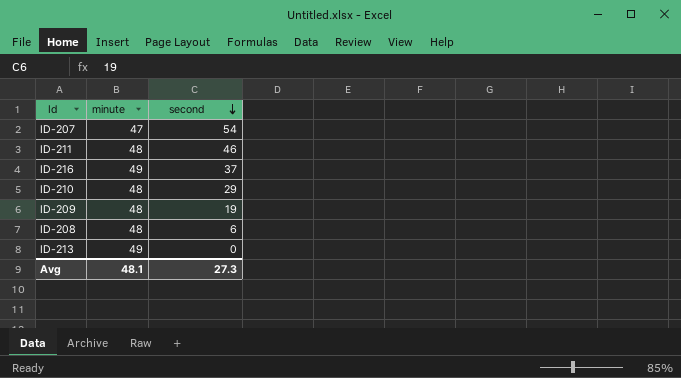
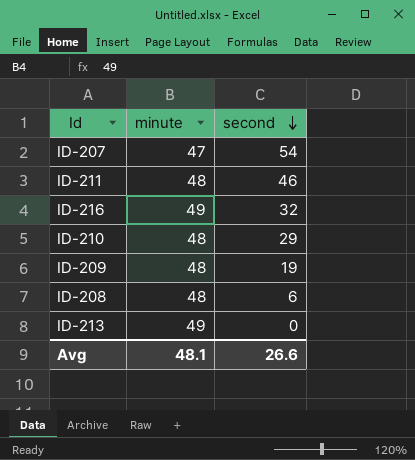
ID-216 | second: 37 -> 32
Avg | second: 27.3 -> 26.6

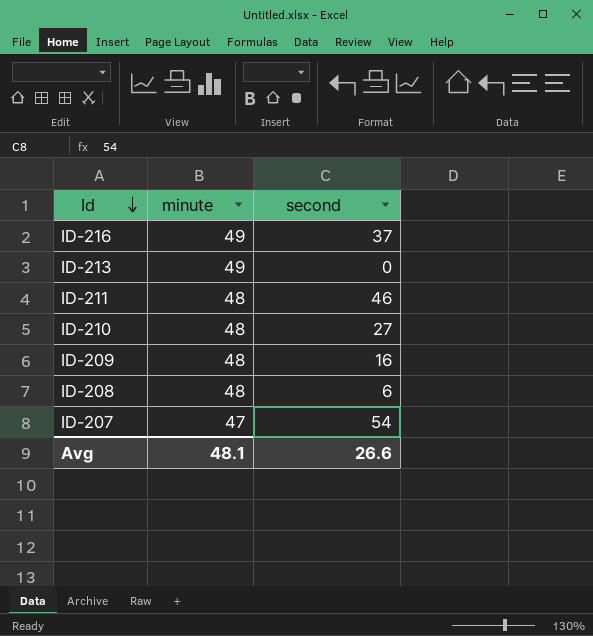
row order: second descending -> Id descending
ID-216 | second: 32 -> 37
ID-210 | second: 29 -> 27
ID-209 | second: 19 -> 16

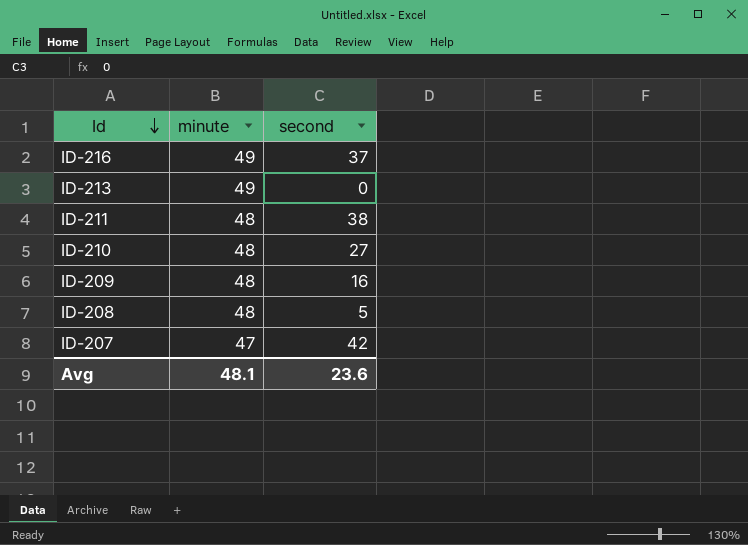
ID-211 | second: 46 -> 38
ID-208 | second: 6 -> 5
ID-207 | second: 54 -> 42
Avg | second: 26.6 -> 23.6

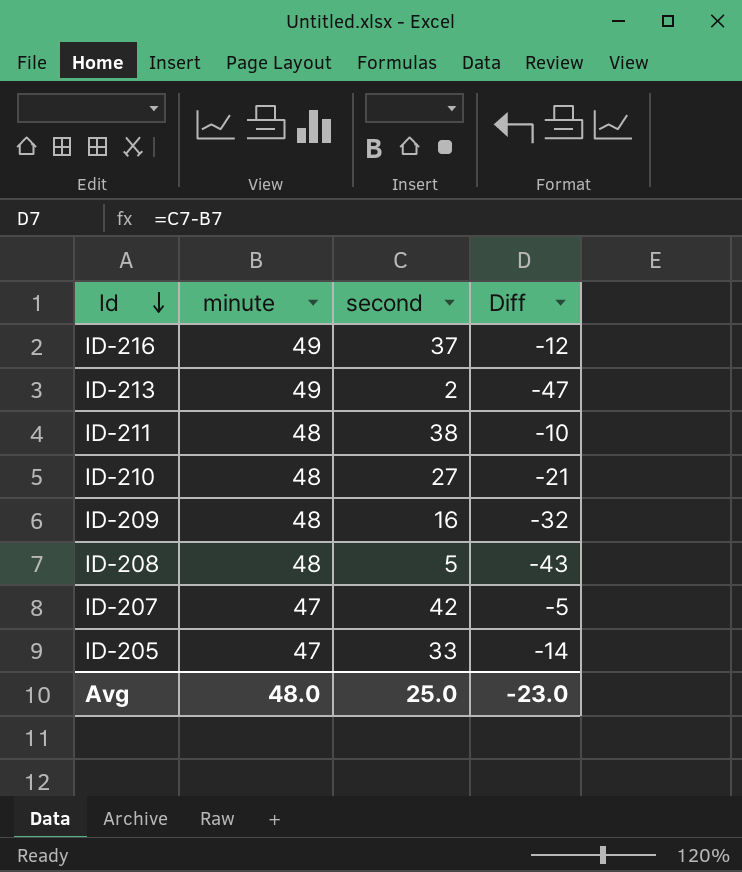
column Diff | formula: none -> [second] - [minute]
ID-213 | second: 0 -> 2
row ID-205: none -> 47 | 33 | -14
Avg | minute: 48.1 -> 48.0
Avg | second: 23.6 -> 25.0

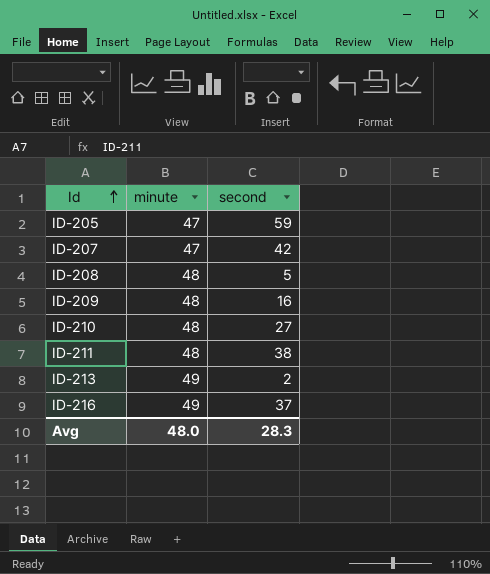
row order: Id descending -> Id ascending
column Diff | formula: [second] - [minute] -> none
ID-205 | second: 33 -> 59
Avg | second: 25.0 -> 28.3

